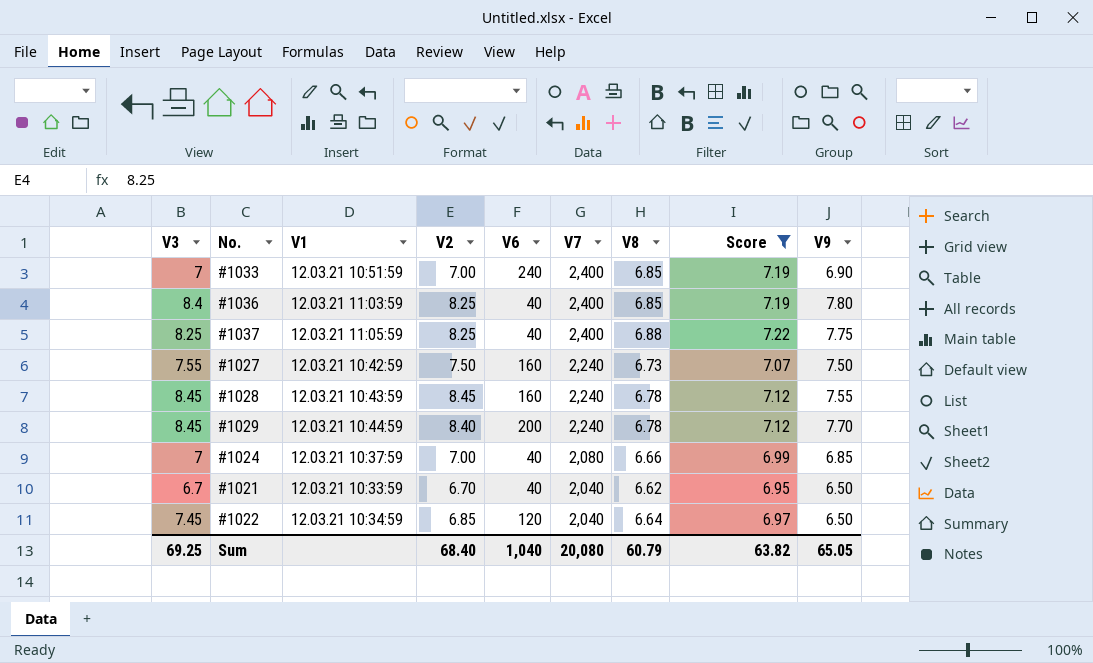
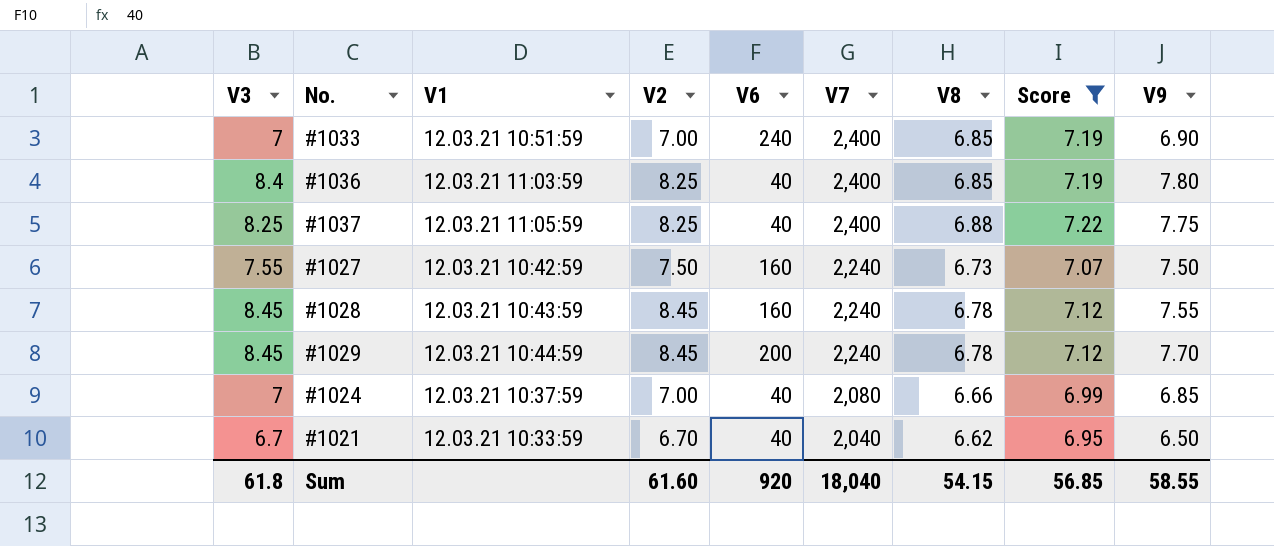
row #1022: 7.45 | 12.03.21 10:34:59 | 6.85 | 120 | 2,040 | 6.64 | 6.97 | 6.50 -> none
#1029 | V2: 8.40 -> 8.45
Sum | V3: 69.25 -> 61.8
Sum | V2: 68.40 -> 61.60
Sum | V6: 1,040 -> 920
Sum | V7: 20,080 -> 18,040
Sum | V8: 60.79 -> 54.15
Sum | Score: 63.82 -> 56.85
Sum | V9: 65.05 -> 58.55

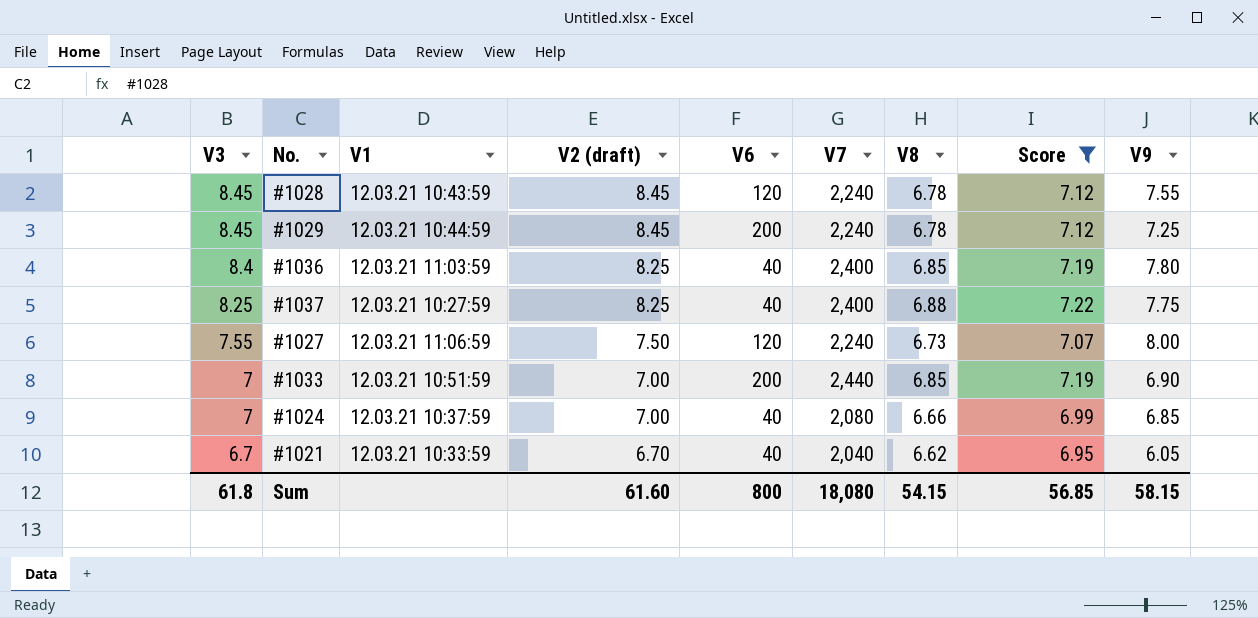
row order: V7 descending -> V3 descending
column name: V2 -> V2 (draft)
#1028 | V6: 160 -> 120
#1029 | V9: 7.70 -> 7.25
#1037 | V1: 12.03.21 11:05:59 -> 12.03.21 10:27:59
#1027 | V1: 12.03.21 10:42:59 -> 12.03.21 11:06:59
#1027 | V6: 160 -> 120
#1027 | V9: 7.50 -> 8.00
#1033 | V6: 240 -> 200
#1033 | V7: 2,400 -> 2,440
#1021 | V9: 6.50 -> 6.05
Sum | V6: 920 -> 800
Sum | V7: 18,040 -> 18,080
Sum | V9: 58.55 -> 58.15

